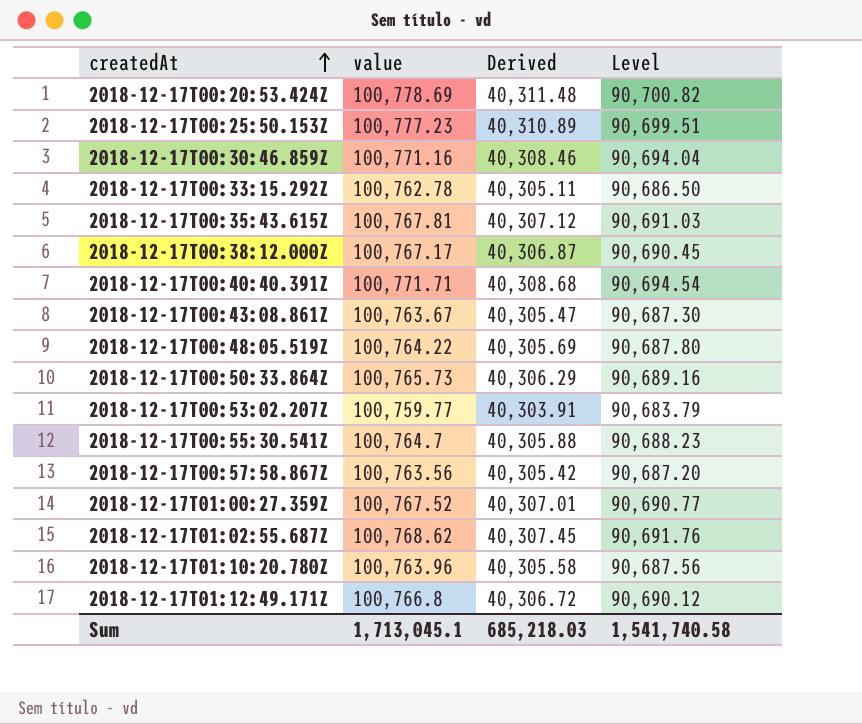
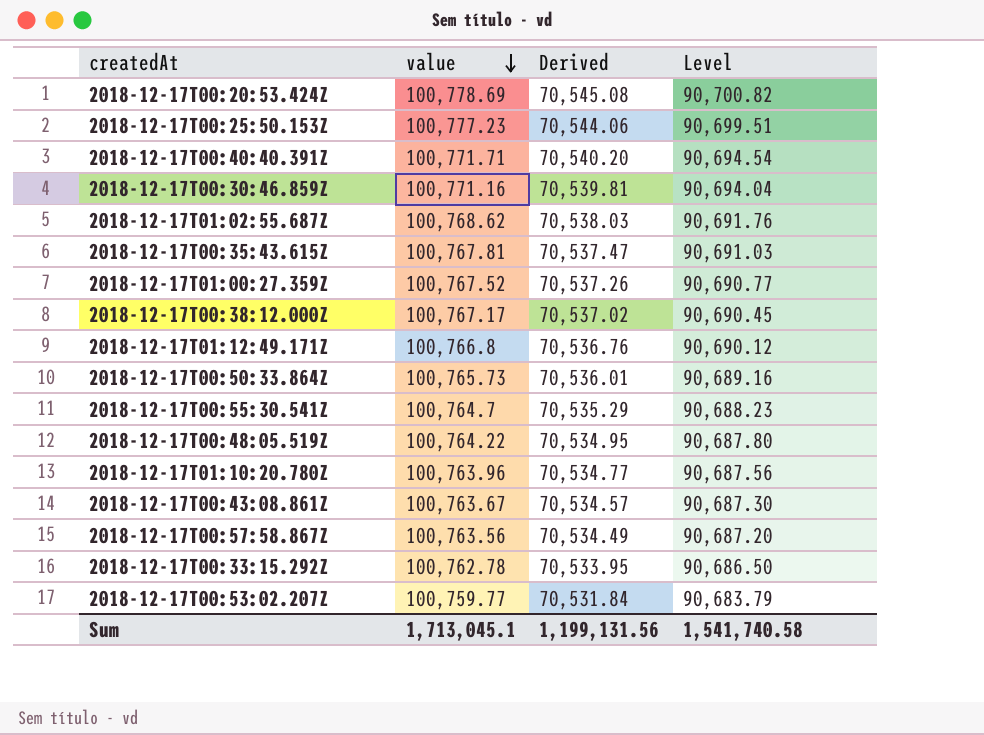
row order: createdAt ascending -> value descending
column Derived | formula: [value] * 0.4 -> [value] * 0.7
Sum | Derived: 685,218.03 -> 1,199,131.56

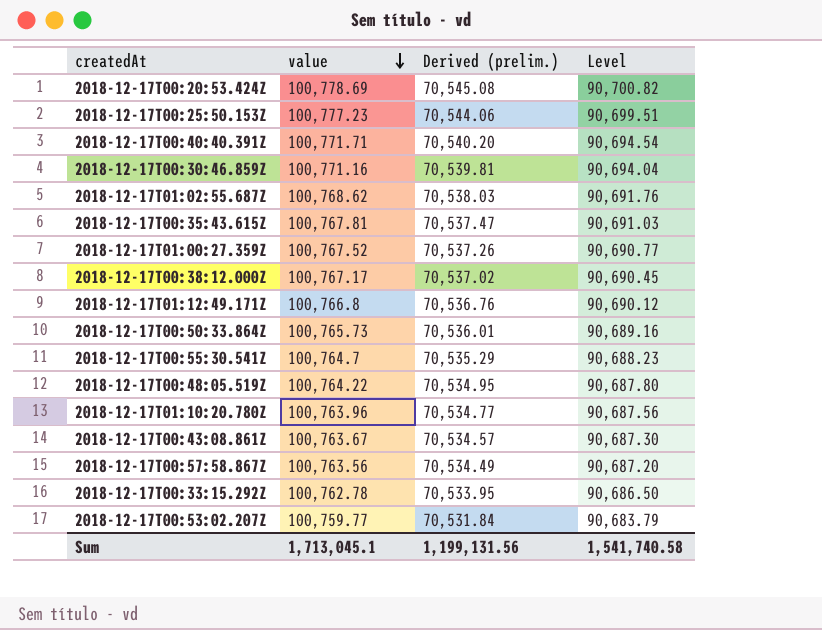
column name: Derived -> Derived (prelim.)

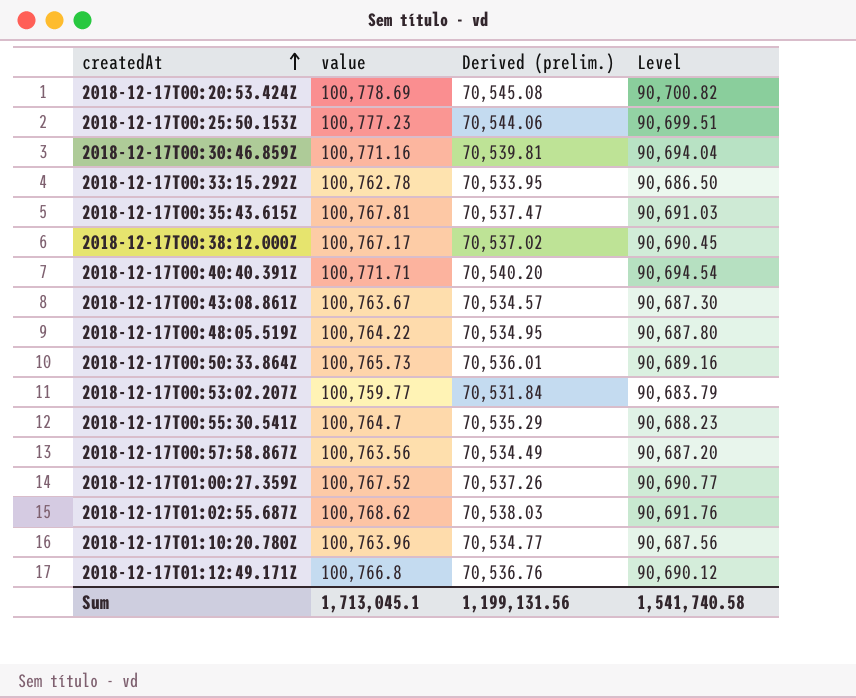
row order: value descending -> createdAt ascending

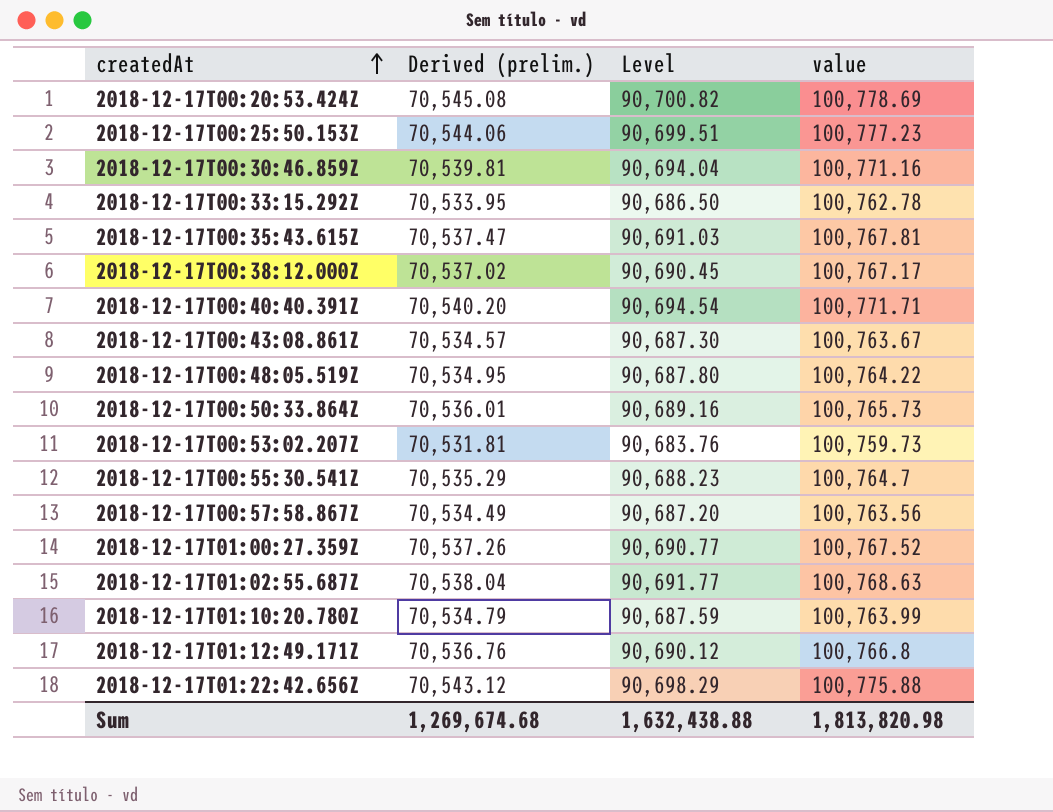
column value | position: 2 -> 4
2018-12-17T00:53:02.207Z | Derived (prelim.): 70,531.84 -> 70,531.81
2018-12-17T00:53:02.207Z | Level: 90,683.79 -> 90,683.76
2018-12-17T00:53:02.207Z | value: 100,759.77 -> 100,759.73
2018-12-17T01:02:55.687Z | Derived (prelim.): 70,538.03 -> 70,538.04
2018-12-17T01:02:55.687Z | Level: 90,691.76 -> 90,691.77
2018-12-17T01:02:55.687Z | value: 100,768.62 -> 100,768.63
2018-12-17T01:10:20.780Z | Derived (prelim.): 70,534.77 -> 70,534.79
2018-12-17T01:10:20.780Z | Level: 90,687.56 -> 90,687.59
2018-12-17T01:10:20.780Z | value: 100,763.96 -> 100,763.99
row 2018-12-17T01:22:42.656Z: none -> 70,543.12 | 90,698.29 | 100,775.88
Sum | Derived (prelim.): 1,199,131.56 -> 1,269,674.68
Sum | Level: 1,541,740.58 -> 1,632,438.88
Sum | value: 1,713,045.1 -> 1,813,820.98

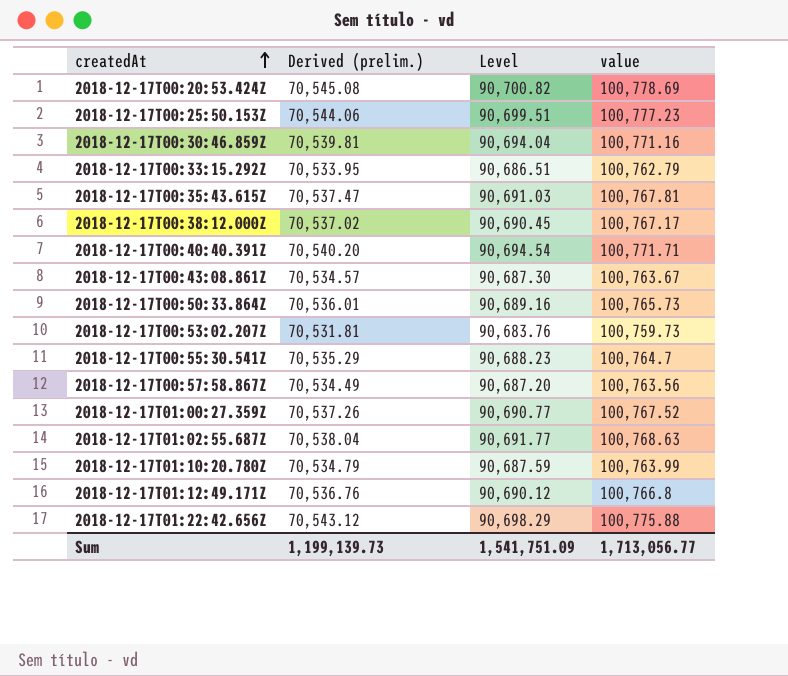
row 2018-12-17T00:48:05.519Z: 70,534.95 | 90,687.80 | 100,764.22 -> none
2018-12-17T00:33:15.292Z | Level: 90,686.50 -> 90,686.51
2018-12-17T00:33:15.292Z | value: 100,762.78 -> 100,762.79
Sum | Derived (prelim.): 1,269,674.68 -> 1,199,139.73
Sum | Level: 1,632,438.88 -> 1,541,751.09
Sum | value: 1,813,820.98 -> 1,713,056.77

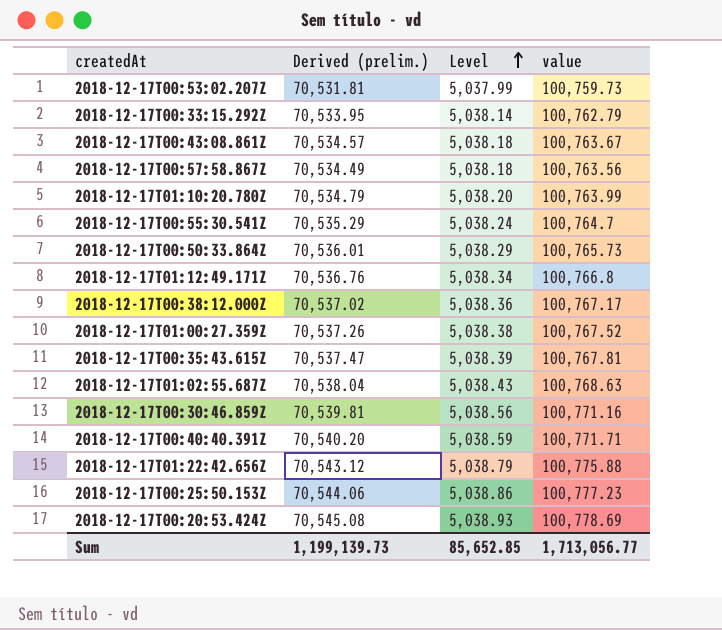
row order: createdAt ascending -> Level ascending
column Level | formula: [value] * 0.9 -> [value] * 0.05
Sum | Level: 1,541,751.09 -> 85,652.85

